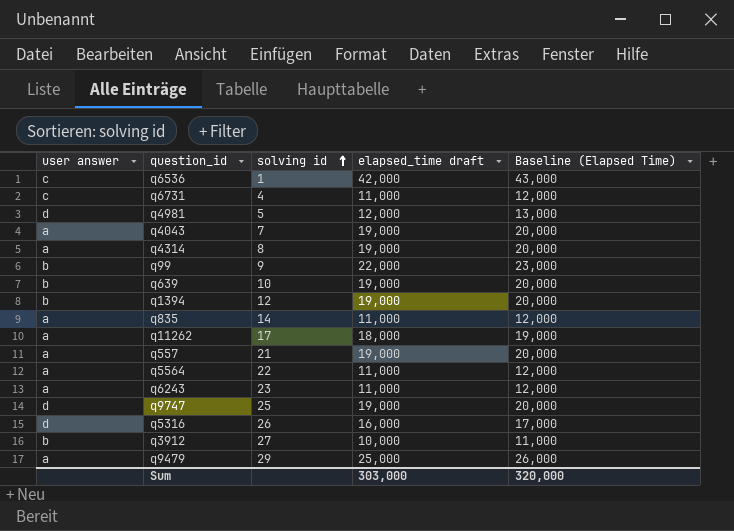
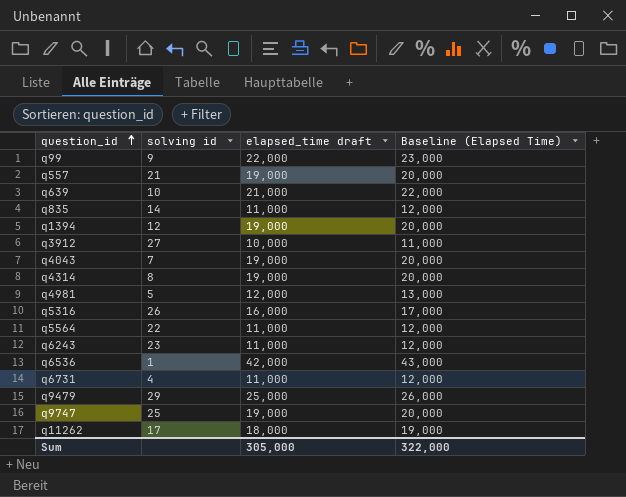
row order: solving id ascending -> question_id ascending
column user answer | position: 1 -> none
q639 | elapsed_time draft: 19,000 -> 21,000
q639 | Baseline (Elapsed Time): 20,000 -> 22,000
Sum | elapsed_time draft: 303,000 -> 305,000
Sum | Baseline (Elapsed Time): 320,000 -> 322,000

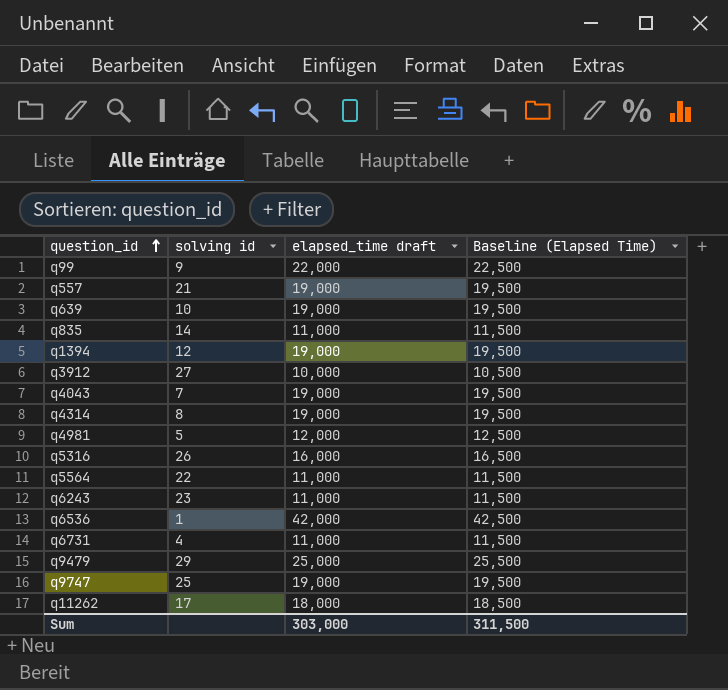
column Baseline (Elapsed Time) | formula: [elapsed_time draft] + 1000 -> [elapsed_time draft] + 500
q639 | elapsed_time draft: 21,000 -> 19,000
Sum | elapsed_time draft: 305,000 -> 303,000
Sum | Baseline (Elapsed Time): 322,000 -> 311,500

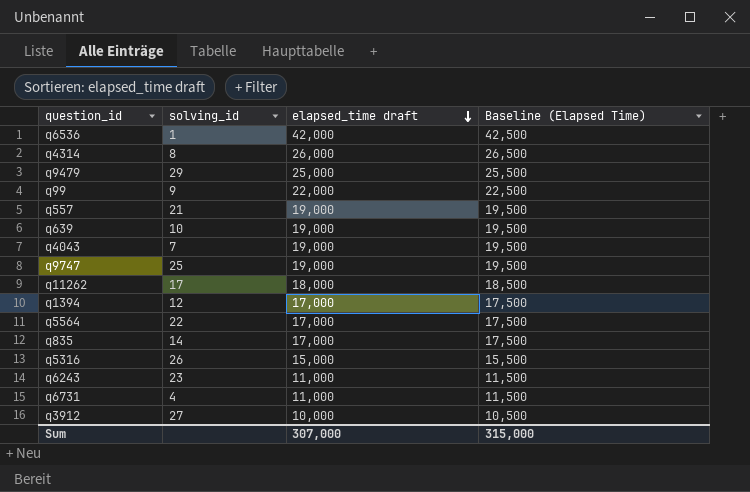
row order: question_id ascending -> elapsed_time draft descending
column name: solving id -> solving_id
row q4981: 5 | 12,000 | 12,500 -> none
q4314 | elapsed_time draft: 19,000 -> 26,000
q4314 | Baseline (Elapsed Time): 19,500 -> 26,500
q1394 | elapsed_time draft: 19,000 -> 17,000
q1394 | Baseline (Elapsed Time): 19,500 -> 17,500
q5564 | elapsed_time draft: 11,000 -> 17,000
q5564 | Baseline (Elapsed Time): 11,500 -> 17,500
q835 | elapsed_time draft: 11,000 -> 17,000
q835 | Baseline (Elapsed Time): 11,500 -> 17,500
q5316 | elapsed_time draft: 16,000 -> 15,000
q5316 | Baseline (Elapsed Time): 16,500 -> 15,500
Sum | elapsed_time draft: 303,000 -> 307,000
Sum | Baseline (Elapsed Time): 311,500 -> 315,000

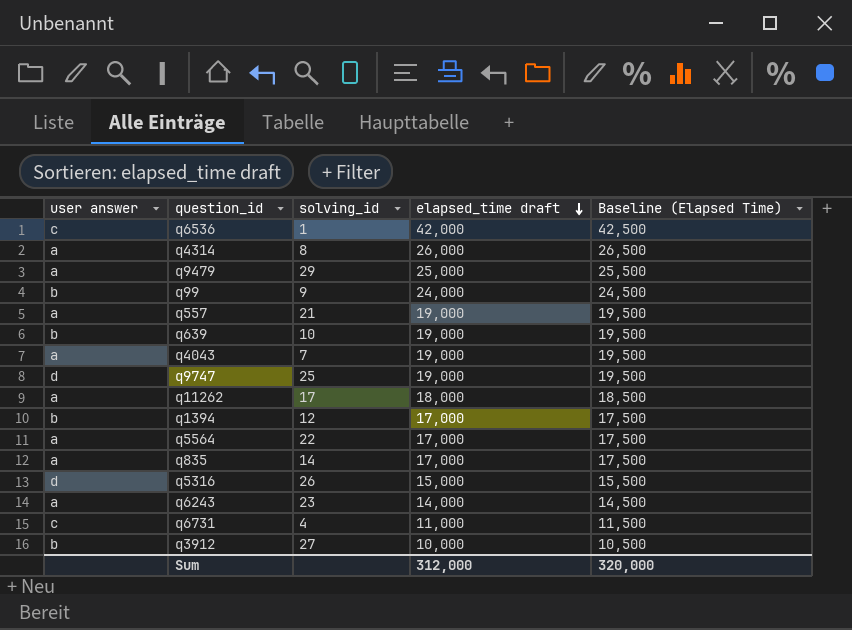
column user answer | position: none -> 1
q99 | elapsed_time draft: 22,000 -> 24,000
q99 | Baseline (Elapsed Time): 22,500 -> 24,500
q6243 | elapsed_time draft: 11,000 -> 14,000
q6243 | Baseline (Elapsed Time): 11,500 -> 14,500
Sum | elapsed_time draft: 307,000 -> 312,000
Sum | Baseline (Elapsed Time): 315,000 -> 320,000

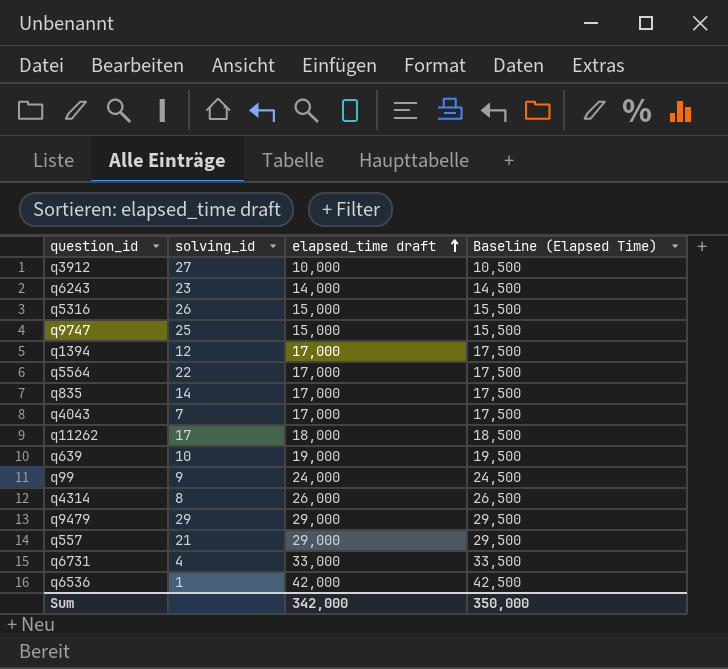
row order: elapsed_time draft descending -> elapsed_time draft ascending
column user answer | position: 1 -> none
q9747 | elapsed_time draft: 19,000 -> 15,000
q9747 | Baseline (Elapsed Time): 19,500 -> 15,500
q4043 | elapsed_time draft: 19,000 -> 17,000
q4043 | Baseline (Elapsed Time): 19,500 -> 17,500
q9479 | elapsed_time draft: 25,000 -> 29,000
q9479 | Baseline (Elapsed Time): 25,500 -> 29,500
q557 | elapsed_time draft: 19,000 -> 29,000
q557 | Baseline (Elapsed Time): 19,500 -> 29,500
q6731 | elapsed_time draft: 11,000 -> 33,000
q6731 | Baseline (Elapsed Time): 11,500 -> 33,500
Sum | elapsed_time draft: 312,000 -> 342,000
Sum | Baseline (Elapsed Time): 320,000 -> 350,000

